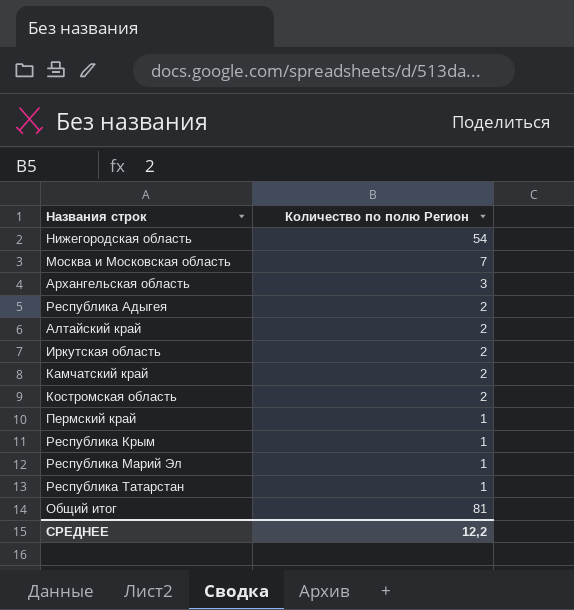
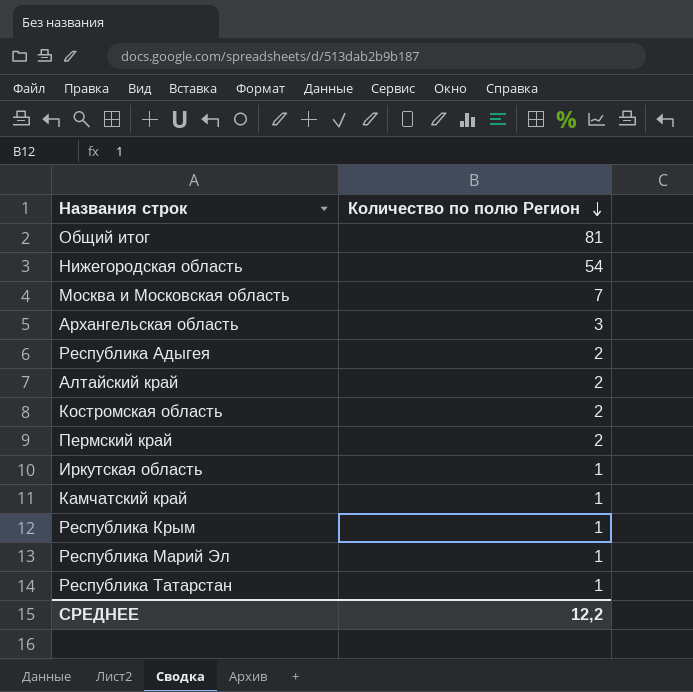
row order: none -> Количество по полю Регион descending
Пермский край | Количество по полю Регион: 1 -> 2
Иркутская область | Количество по полю Регион: 2 -> 1
Камчатский край | Количество по полю Регион: 2 -> 1

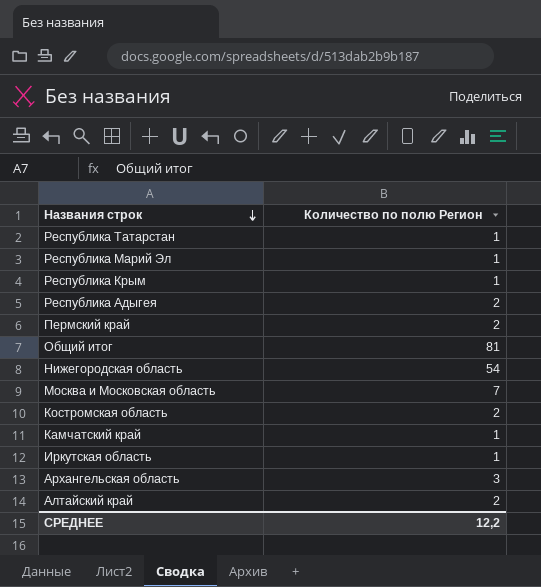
row order: Количество по полю Регион descending -> Названия строк descending

